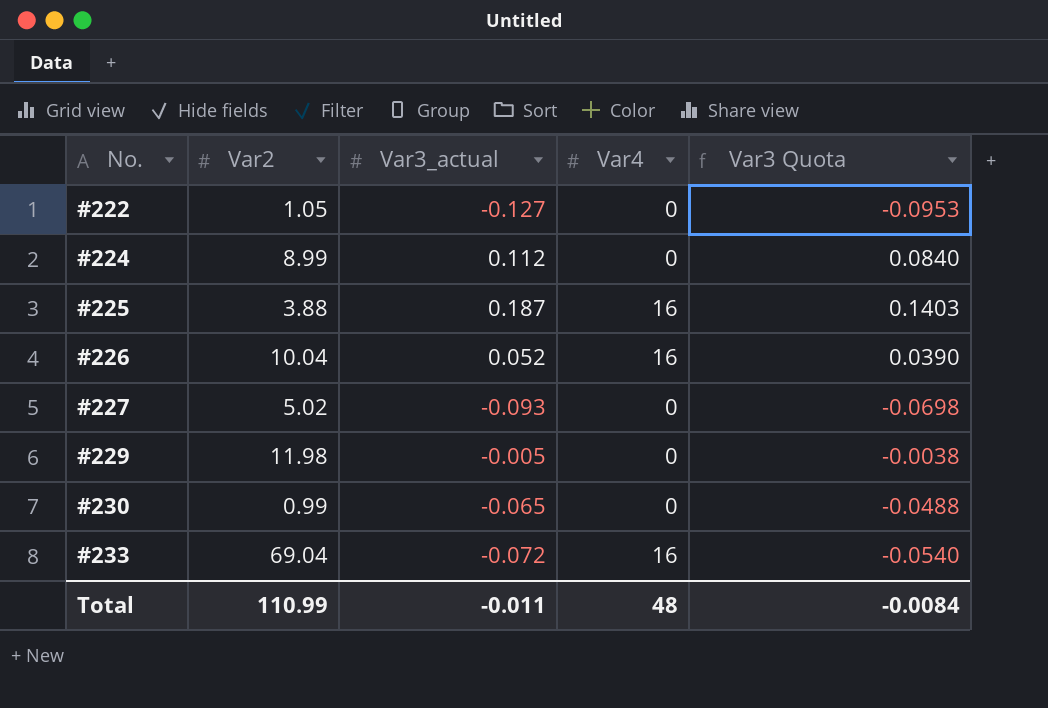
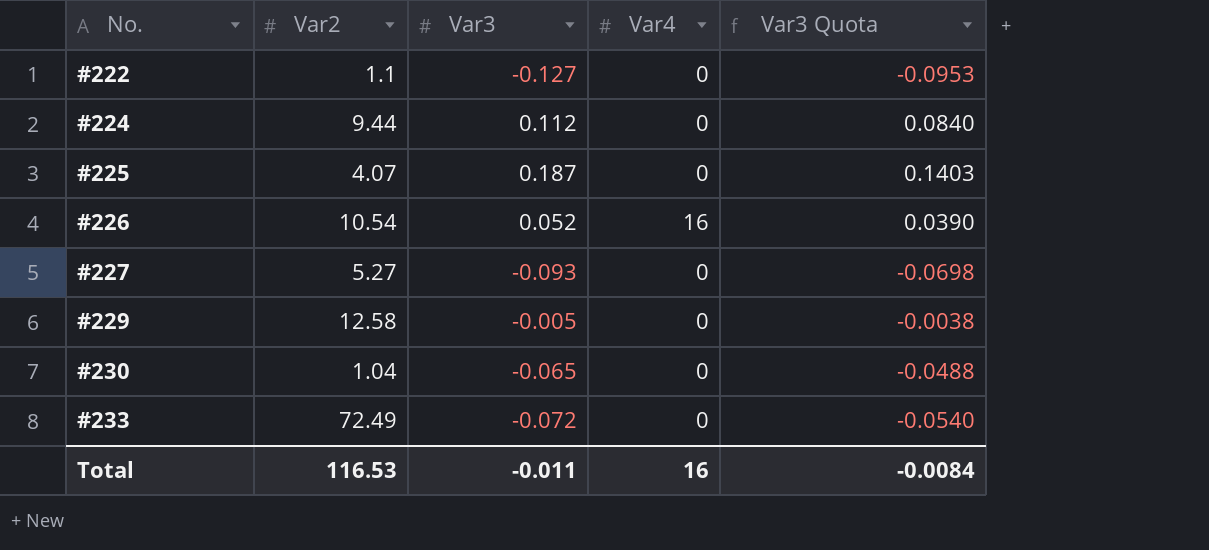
column name: Var3_actual -> Var3
#222 | Var2: 1.05 -> 1.1
#224 | Var2: 8.99 -> 9.44
#225 | Var2: 3.88 -> 4.07
#225 | Var4: 16 -> 0
#226 | Var2: 10.04 -> 10.54
#227 | Var2: 5.02 -> 5.27
#229 | Var2: 11.98 -> 12.58
#230 | Var2: 0.99 -> 1.04
#233 | Var2: 69.04 -> 72.49
#233 | Var4: 16 -> 0
Total | Var2: 110.99 -> 116.53
Total | Var4: 48 -> 16

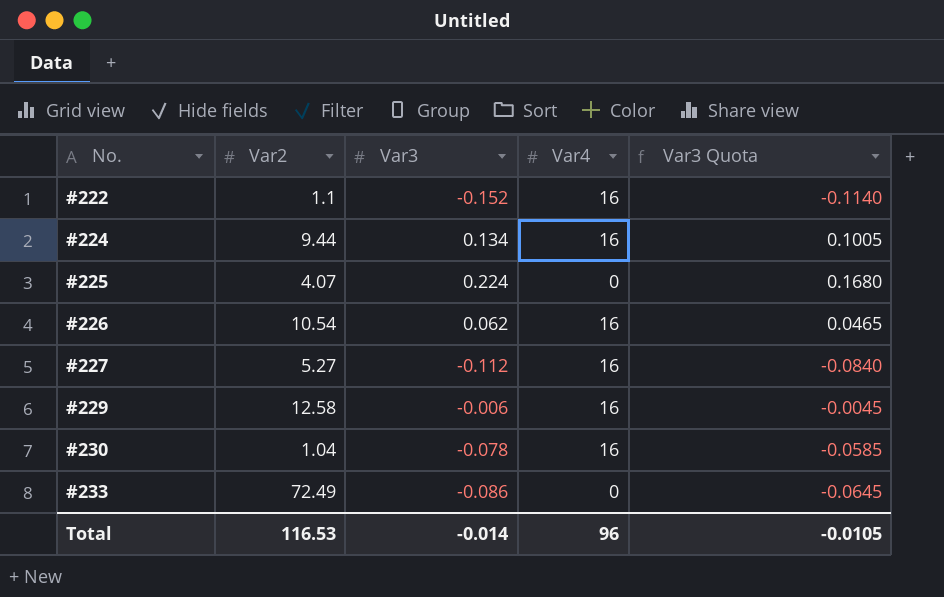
#222 | Var3: -0.127 -> -0.152
#222 | Var4: 0 -> 16
#222 | Var3 Quota: -0.0953 -> -0.1140
#224 | Var3: 0.112 -> 0.134
#224 | Var4: 0 -> 16
#224 | Var3 Quota: 0.0840 -> 0.1005
#225 | Var3: 0.187 -> 0.224
#225 | Var3 Quota: 0.1403 -> 0.1680
#226 | Var3: 0.052 -> 0.062
#226 | Var3 Quota: 0.0390 -> 0.0465
#227 | Var3: -0.093 -> -0.112
#227 | Var4: 0 -> 16
#227 | Var3 Quota: -0.0698 -> -0.0840
#229 | Var3: -0.005 -> -0.006
#229 | Var4: 0 -> 16
#229 | Var3 Quota: -0.0038 -> -0.0045
#230 | Var3: -0.065 -> -0.078
#230 | Var4: 0 -> 16
#230 | Var3 Quota: -0.0488 -> -0.0585
#233 | Var3: -0.072 -> -0.086
#233 | Var3 Quota: -0.0540 -> -0.0645
Total | Var3: -0.011 -> -0.014
Total | Var4: 16 -> 96
Total | Var3 Quota: -0.0084 -> -0.0105

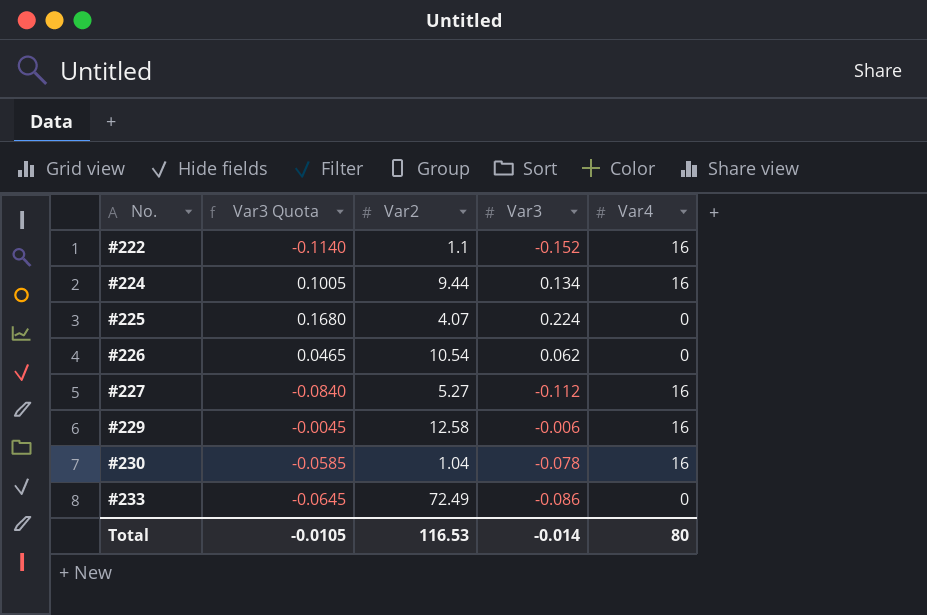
column Var3 Quota | position: 5 -> 2
#226 | Var4: 16 -> 0
Total | Var4: 96 -> 80

